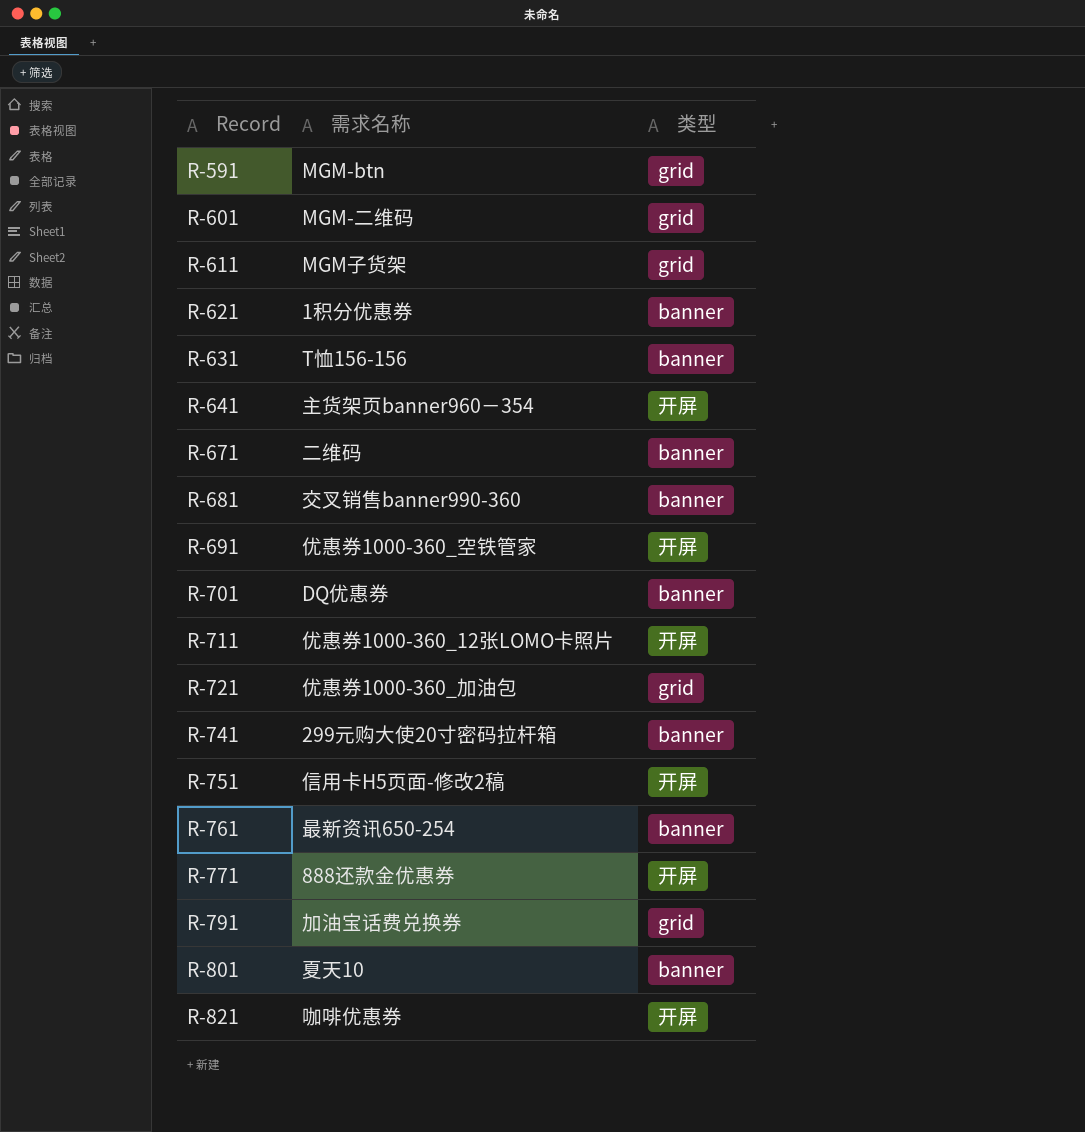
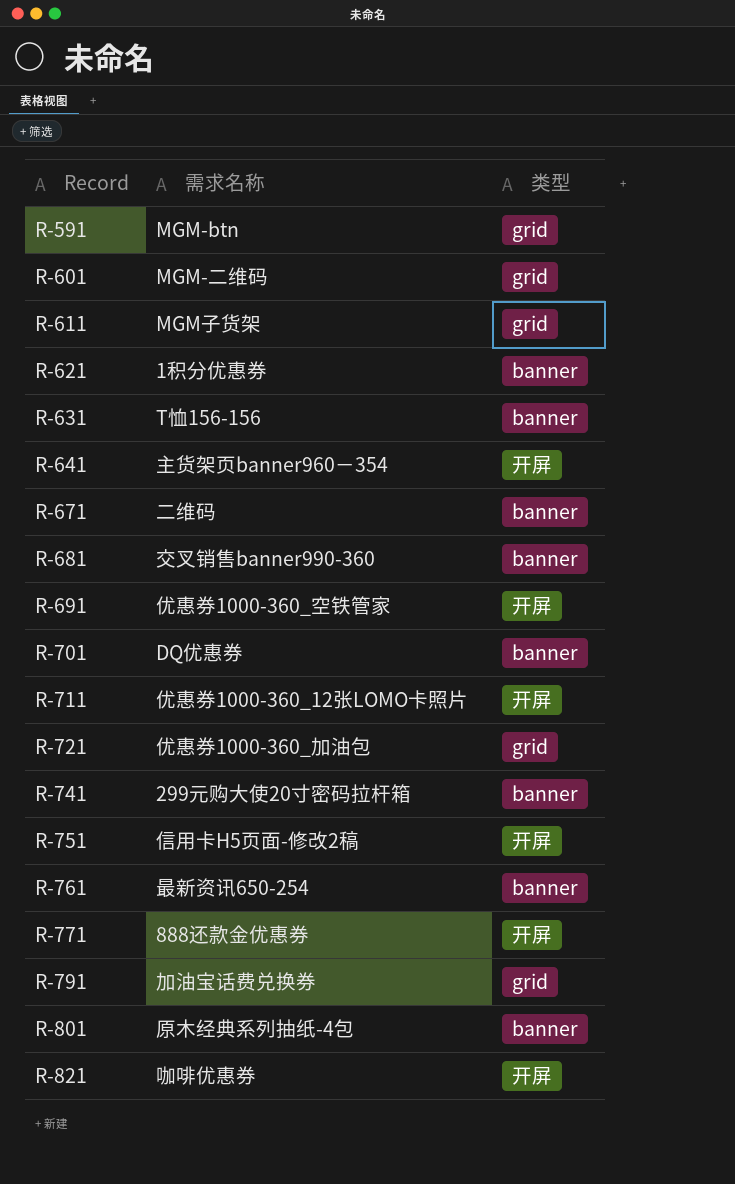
R-801 | 需求名称: 夏天10 -> 原木经典系列抽纸-4包

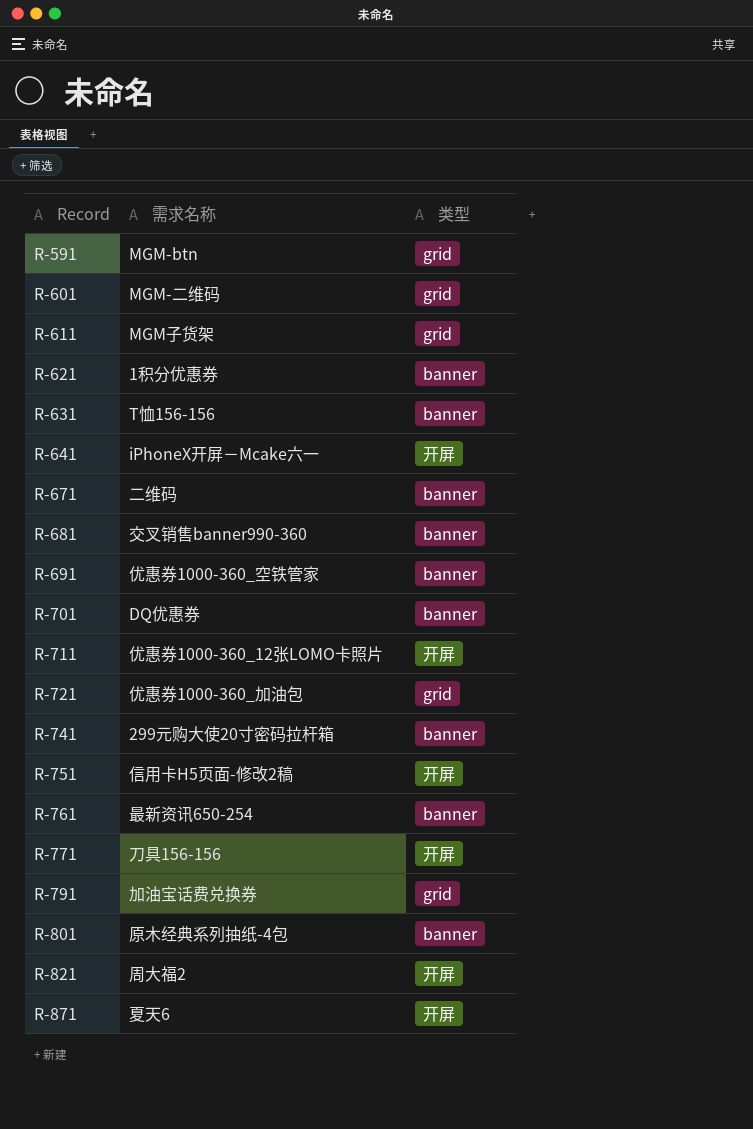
R-641 | 需求名称: 主货架页banner960－354 -> iPhoneX开屏－Mcake六一
R-691 | 类型: 开屏 -> banner
R-771 | 需求名称: 888还款金优惠券 -> 刀具156-156
R-821 | 需求名称: 咖啡优惠券 -> 周大福2
row R-871: none -> 夏天6 | 开屏

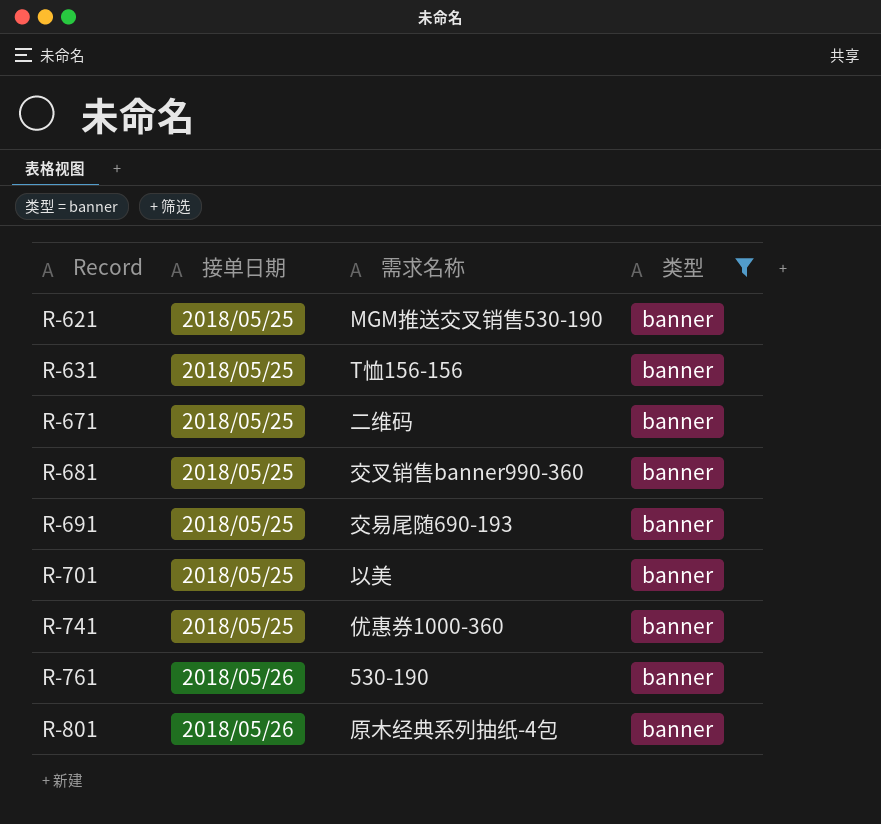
filter: none -> 类型 = banner
column 接单日期 | position: none -> 2
R-621 | 需求名称: 1积分优惠券 -> MGM推送交叉销售530-190
R-691 | 需求名称: 优惠券1000-360_空铁管家 -> 交易尾随690-193
R-701 | 需求名称: DQ优惠券 -> 以美
R-741 | 需求名称: 299元购大使20寸密码拉杆箱 -> 优惠券1000-360
R-761 | 需求名称: 最新资讯650-254 -> 530-190

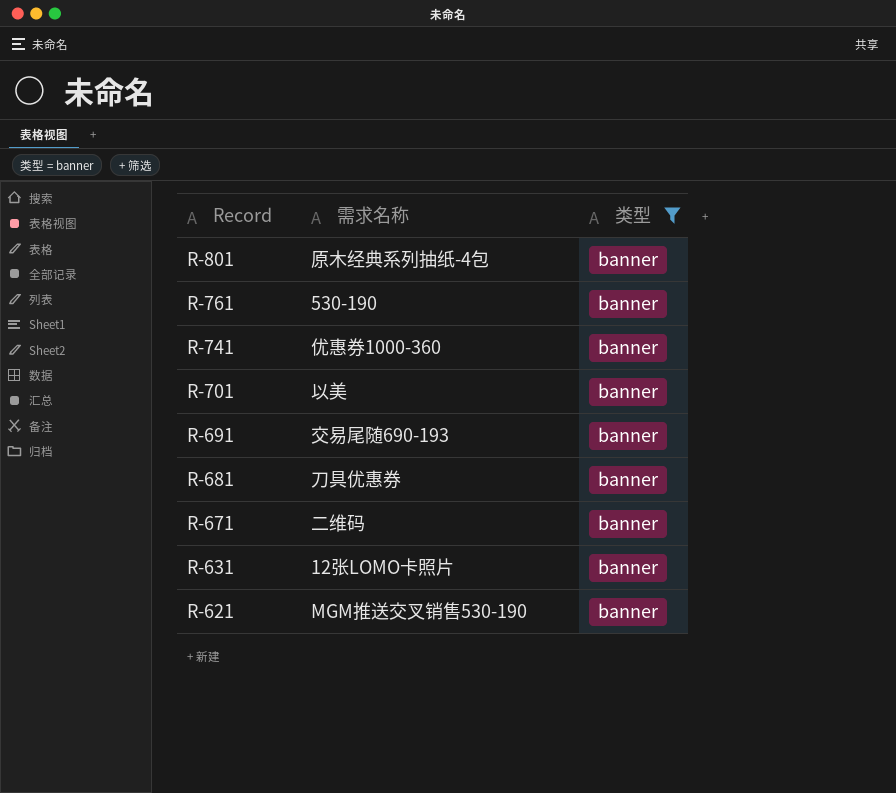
row order: Record ascending -> Record descending
column 接单日期 | position: 2 -> none
R-681 | 需求名称: 交叉销售banner990-360 -> 刀具优惠券
R-631 | 需求名称: T恤156-156 -> 12张LOMO卡照片

